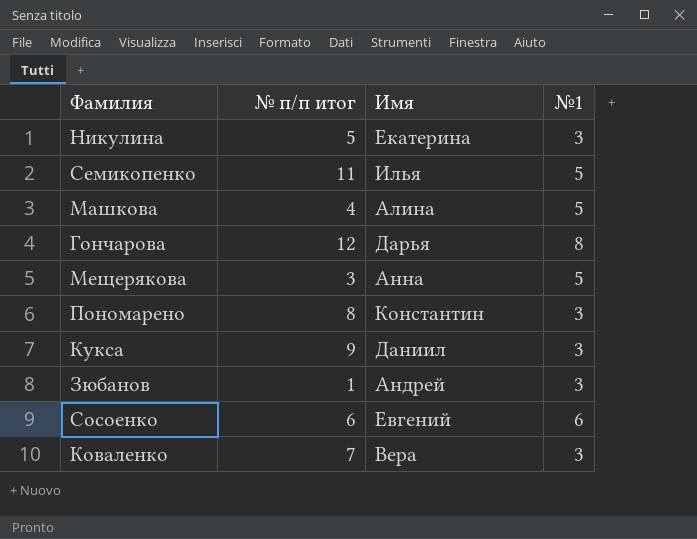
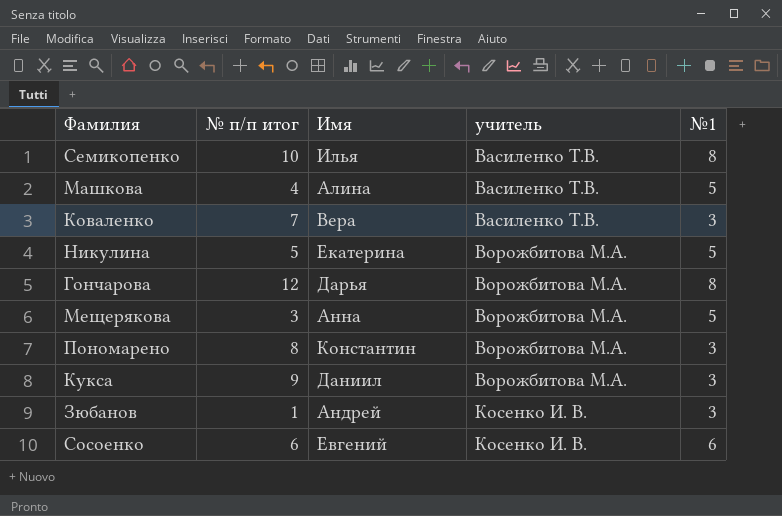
row order: none -> учитель ascending
column учитель | position: none -> 4
Семикопенко | № п/п итог: 11 -> 10
Семикопенко | №1: 5 -> 8
Никулина | №1: 3 -> 5

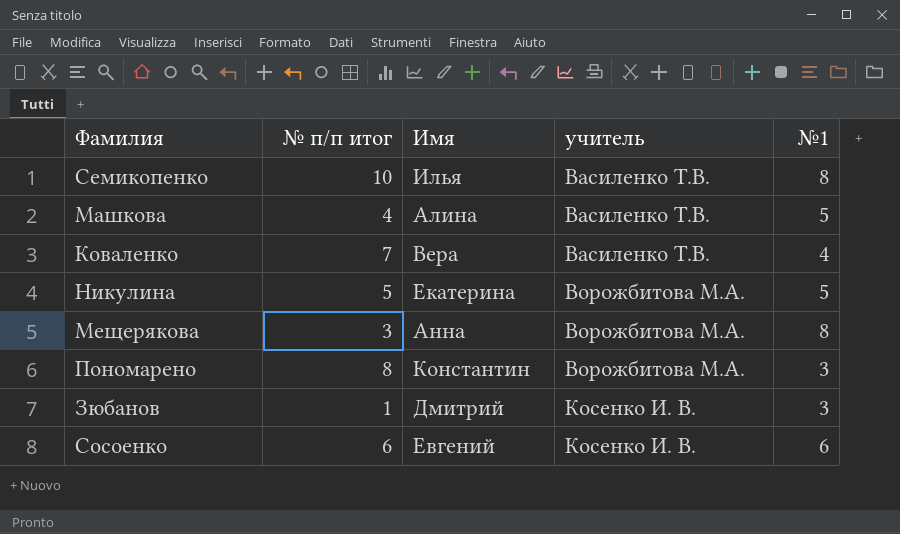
row Гончарова: 12 | Дарья | Ворожбитова М.А. | 8 -> none
row Кукса: 9 | Даниил | Ворожбитова М.А. | 3 -> none
Коваленко | №1: 3 -> 4
Мещерякова | №1: 5 -> 8
Зюбанов | Имя: Андрей -> Дмитрий

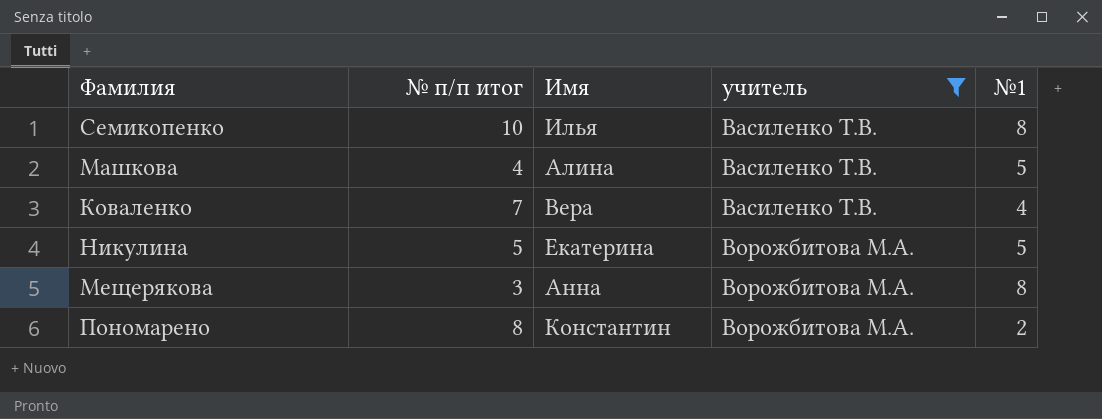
filter: none -> учитель != Косенко И. В.
Пономарено | №1: 3 -> 2

